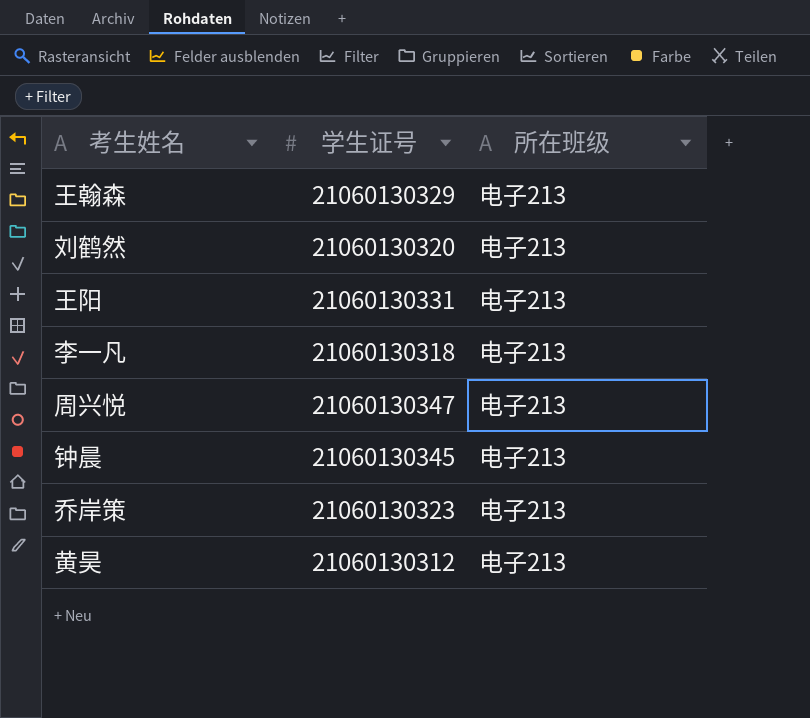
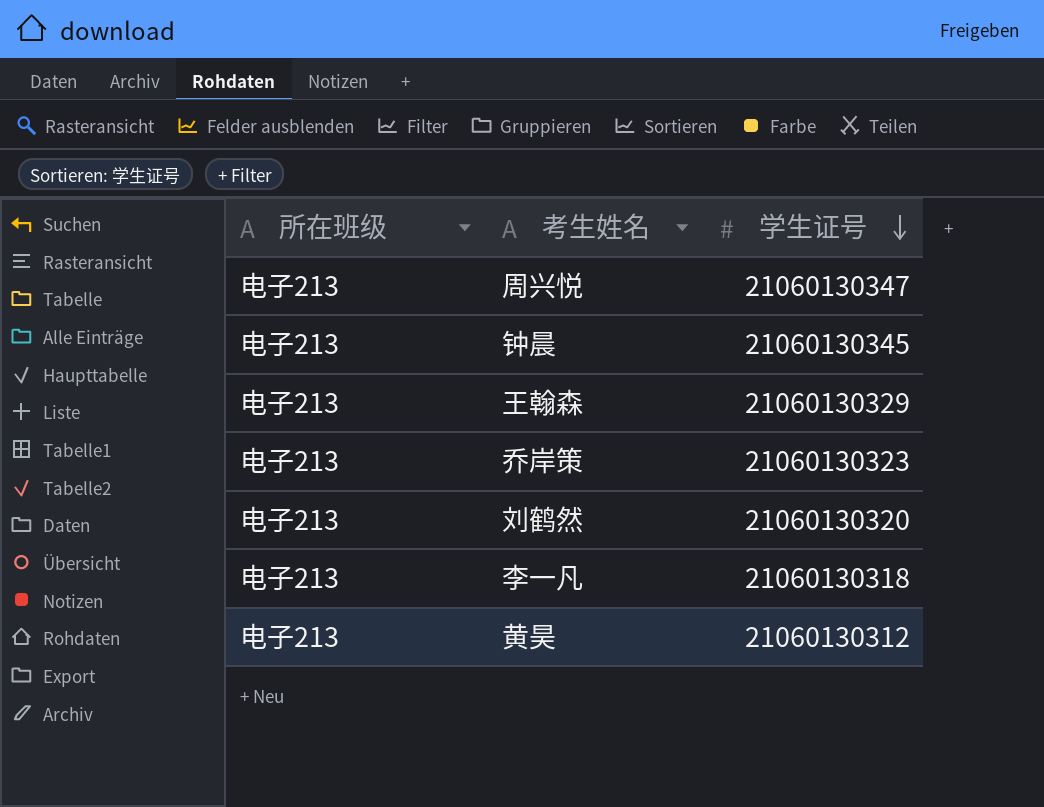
row order: none -> 学生证号 descending
column 所在班级 | position: 3 -> 1
row 王阳: 21060130331 | 电子213 -> none

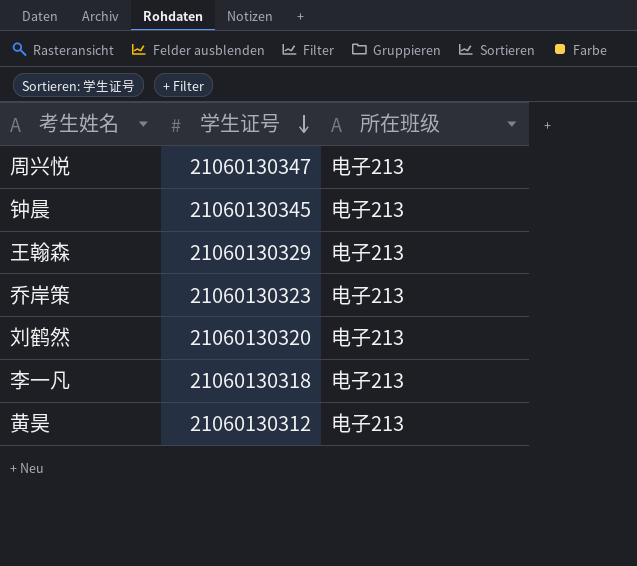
column 所在班级 | position: 1 -> 3

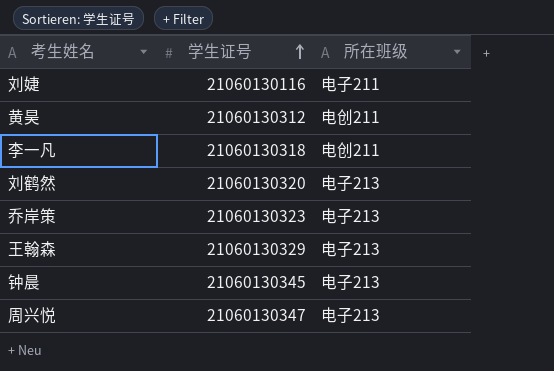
row order: 学生证号 descending -> 学生证号 ascending
row 刘婕: none -> 21060130116 | 电子211
黄昊 | 所在班级: 电子213 -> 电创211
李一凡 | 所在班级: 电子213 -> 电创211

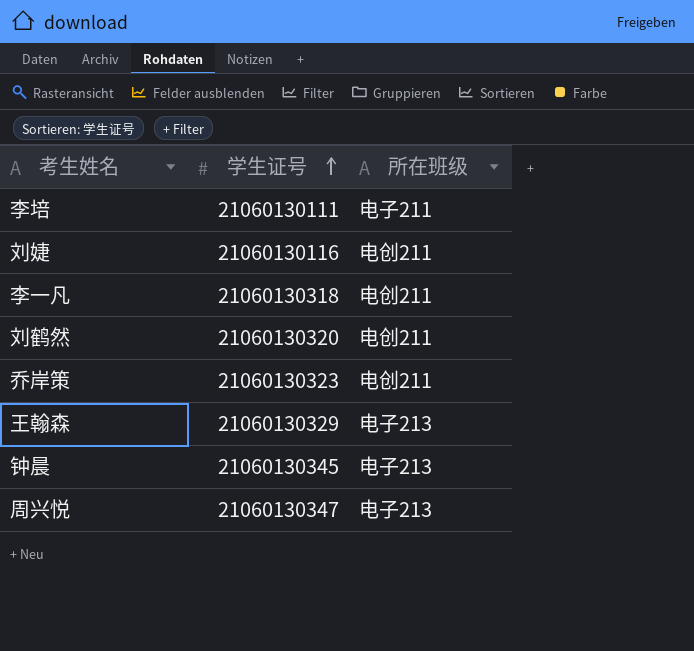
row 黄昊: 21060130312 | 电创211 -> none
row 李培: none -> 21060130111 | 电子211
刘婕 | 所在班级: 电子211 -> 电创211
刘鹤然 | 所在班级: 电子213 -> 电创211
乔岸策 | 所在班级: 电子213 -> 电创211

